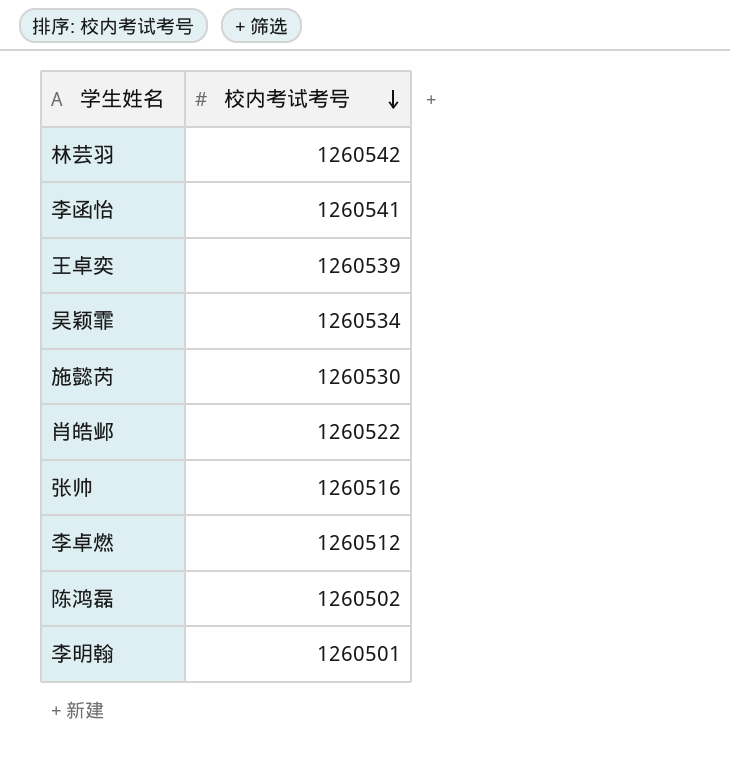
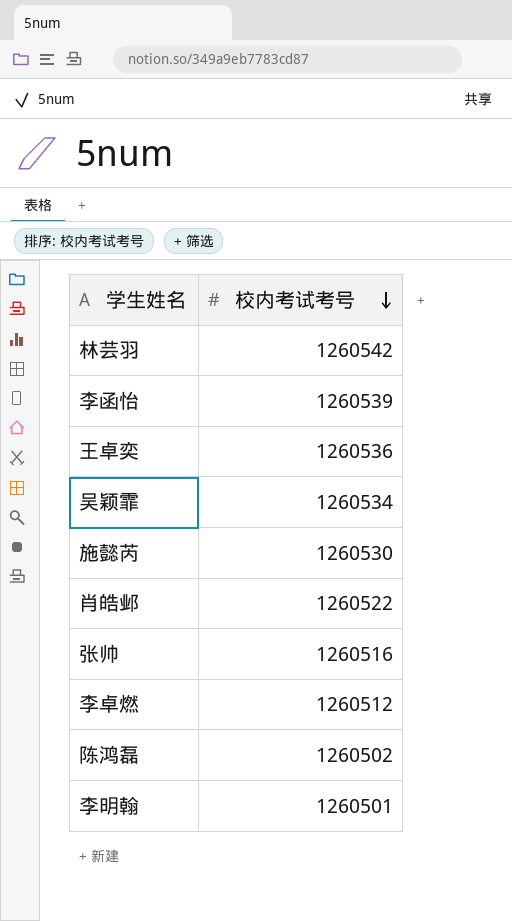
李函怡 | 校内考试考号: 1260541 -> 1260539
王卓奕 | 校内考试考号: 1260539 -> 1260536

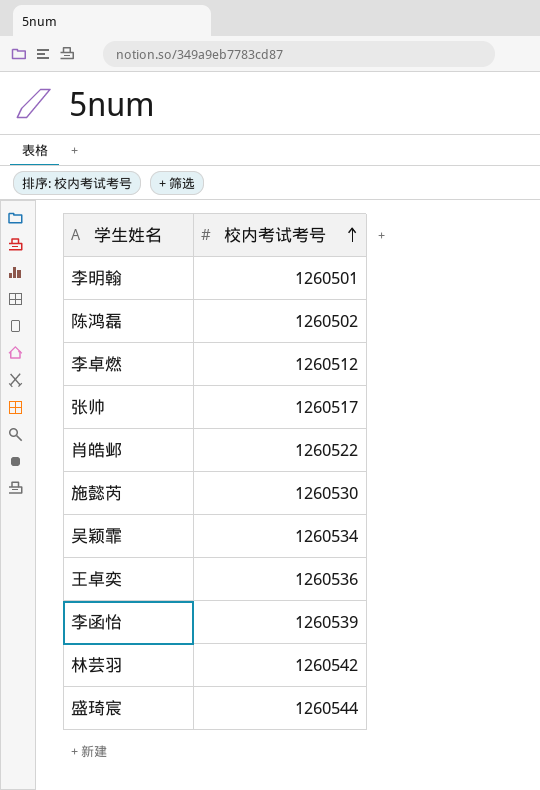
row order: 校内考试考号 descending -> 校内考试考号 ascending
张帅 | 校内考试考号: 1260516 -> 1260517
row 盛琦宸: none -> 1260544

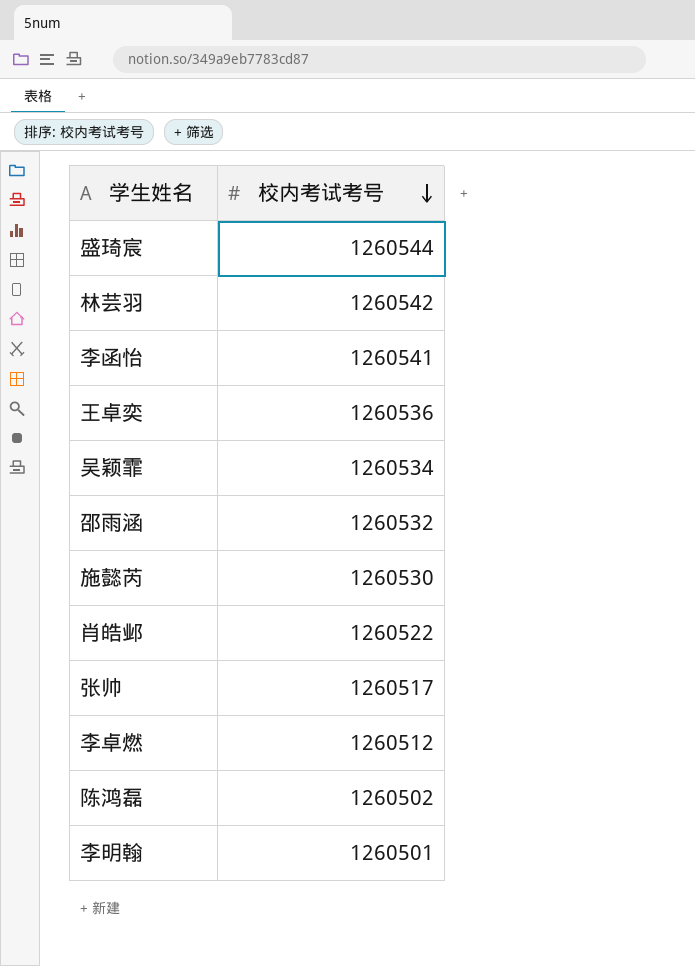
row order: 校内考试考号 ascending -> 校内考试考号 descending
李函怡 | 校内考试考号: 1260539 -> 1260541
row 邵雨涵: none -> 1260532

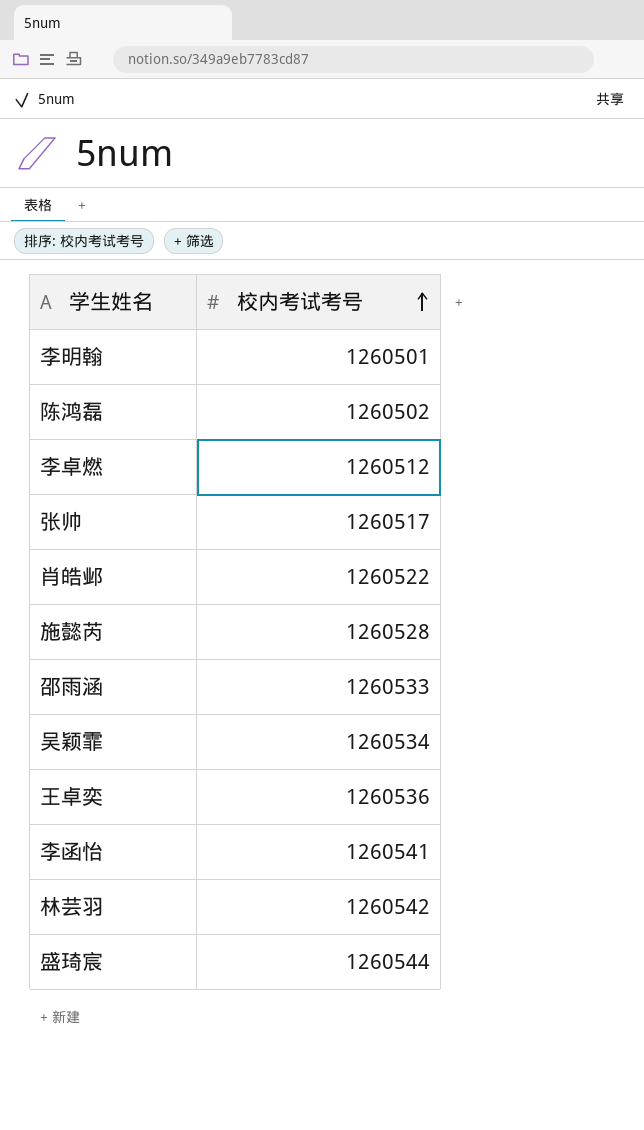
row order: 校内考试考号 descending -> 校内考试考号 ascending
施懿芮 | 校内考试考号: 1260530 -> 1260528
邵雨涵 | 校内考试考号: 1260532 -> 1260533

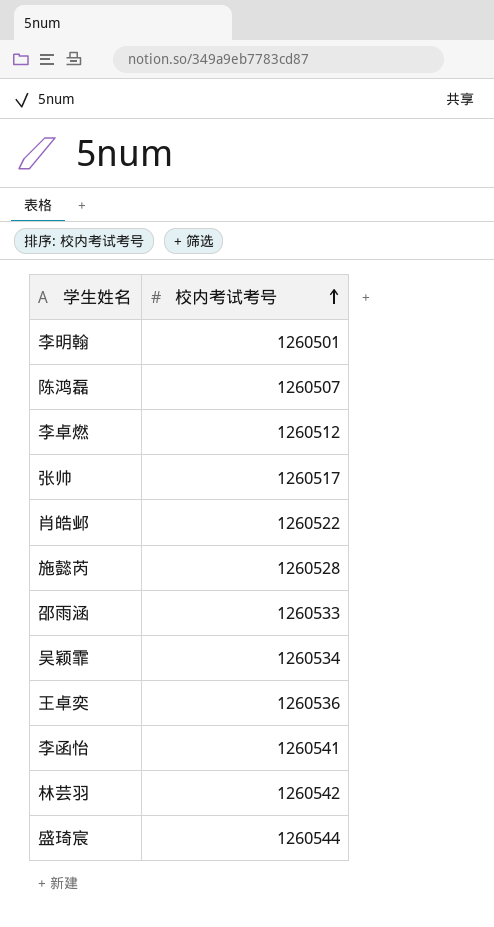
陈鸿磊 | 校内考试考号: 1260502 -> 1260507

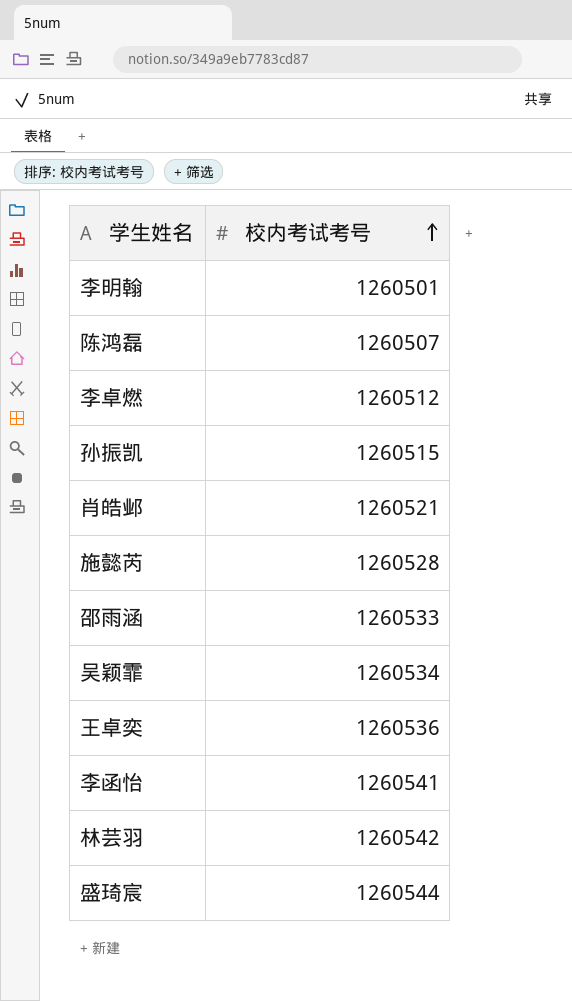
row 张帅: 1260517 -> none
row 孙振凯: none -> 1260515
肖皓邺 | 校内考试考号: 1260522 -> 1260521

